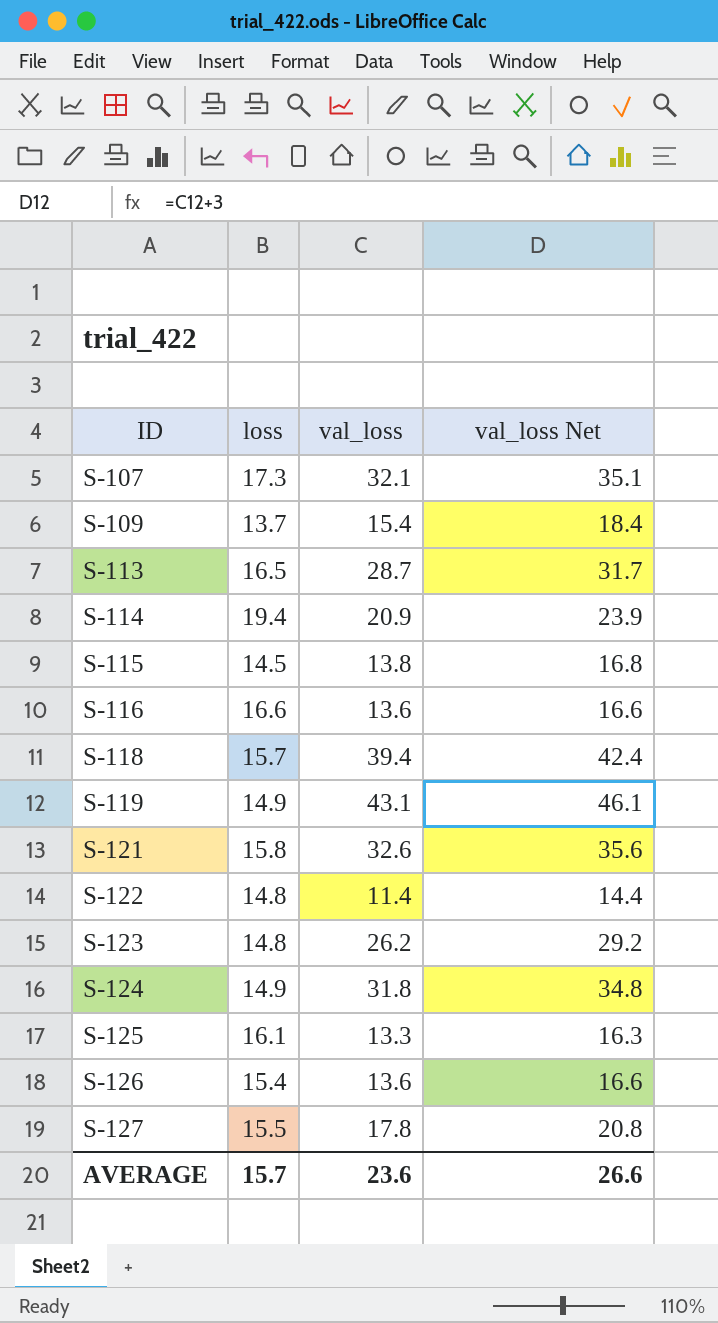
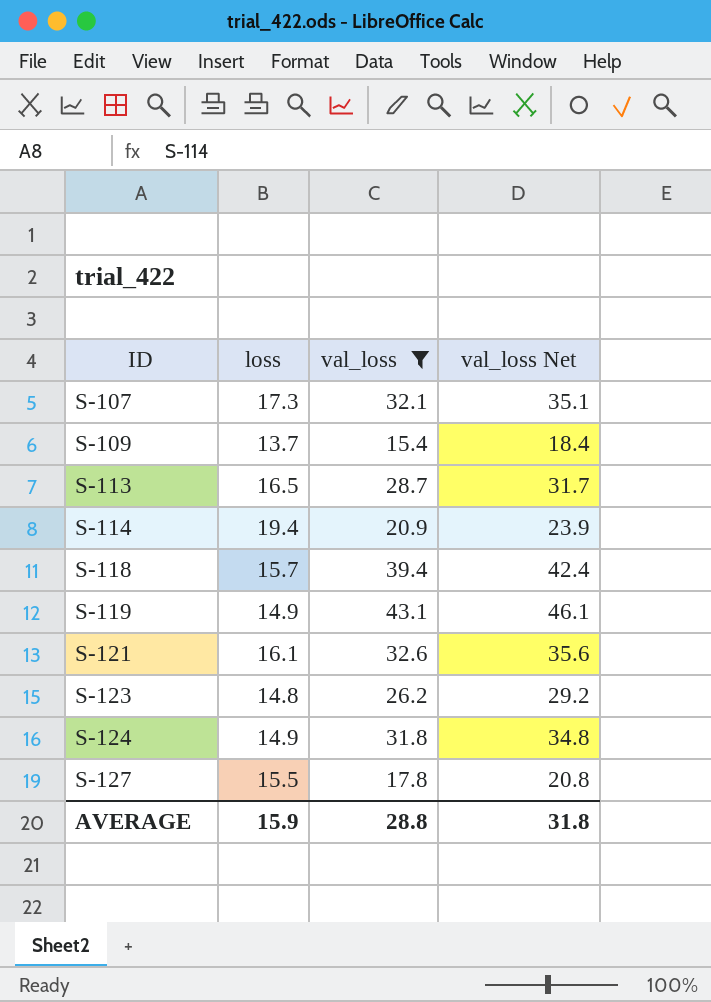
filter: none -> val_loss >= 15.4
S-121 | loss: 15.8 -> 16.1
AVERAGE | loss: 15.7 -> 15.9
AVERAGE | val_loss: 23.6 -> 28.8
AVERAGE | val_loss Net: 26.6 -> 31.8

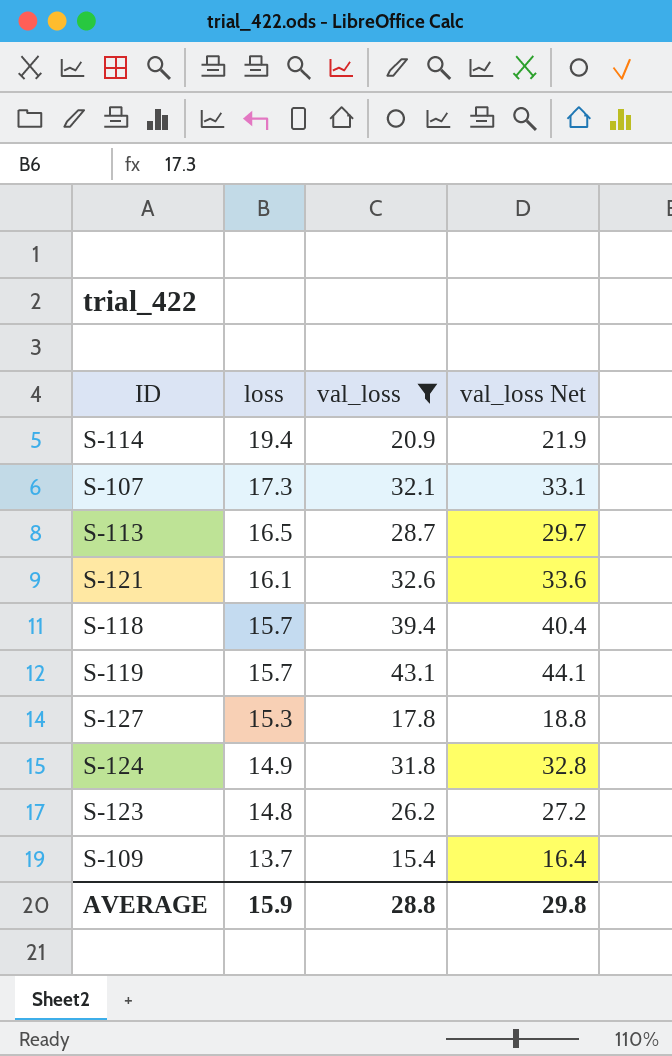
row order: ID ascending -> loss descending
column val_loss Net | formula: [val_loss] + 3 -> [val_loss] + 1
S-119 | loss: 14.9 -> 15.7
S-127 | loss: 15.5 -> 15.3
AVERAGE | val_loss Net: 31.8 -> 29.8

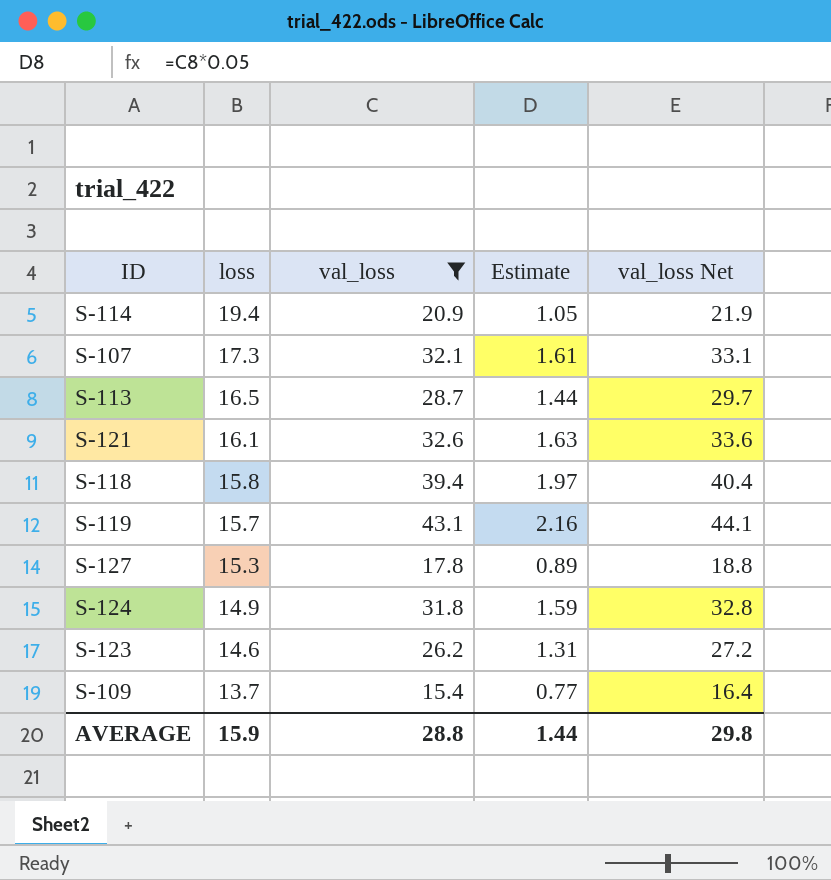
column Estimate | formula: none -> [val_loss] * 0.05
S-118 | loss: 15.7 -> 15.8
S-123 | loss: 14.8 -> 14.6

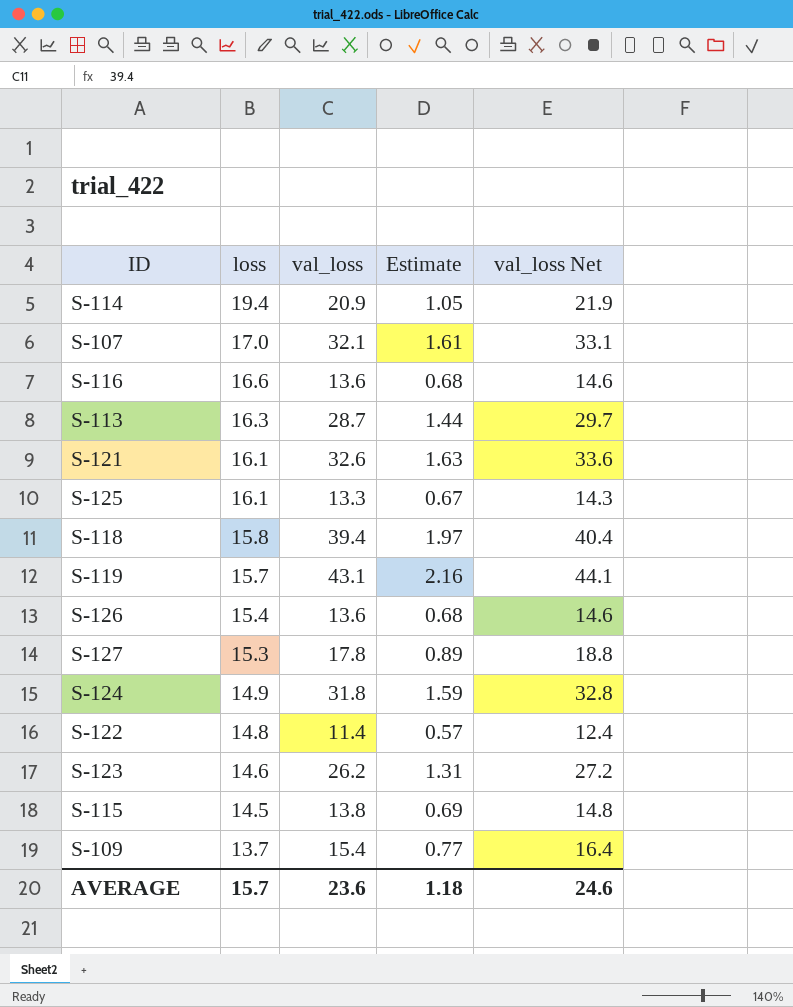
filter: val_loss >= 15.4 -> none
S-107 | loss: 17.3 -> 17.0
S-113 | loss: 16.5 -> 16.3
AVERAGE | loss: 15.9 -> 15.7
AVERAGE | val_loss: 28.8 -> 23.6
AVERAGE | Estimate: 1.44 -> 1.18
AVERAGE | val_loss Net: 29.8 -> 24.6

